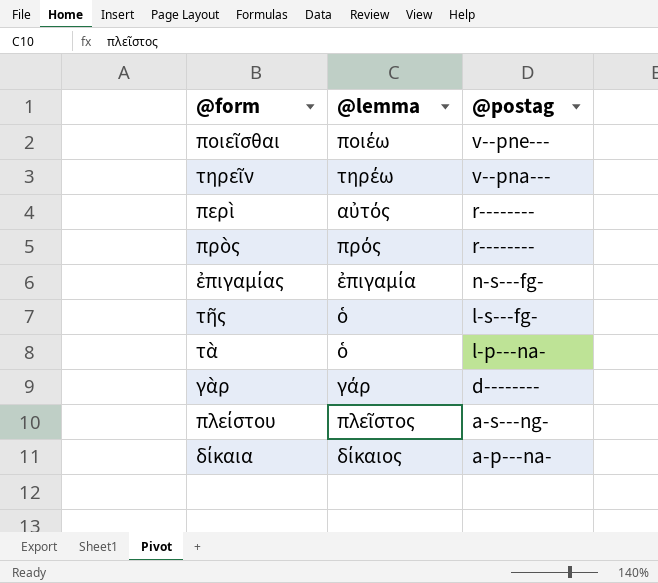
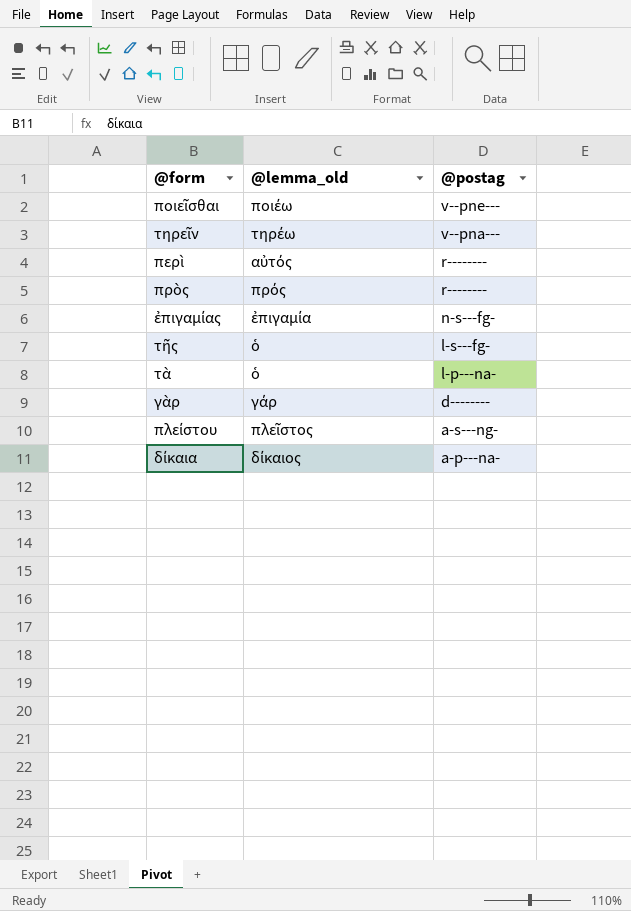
column name: @lemma -> @lemma_old

